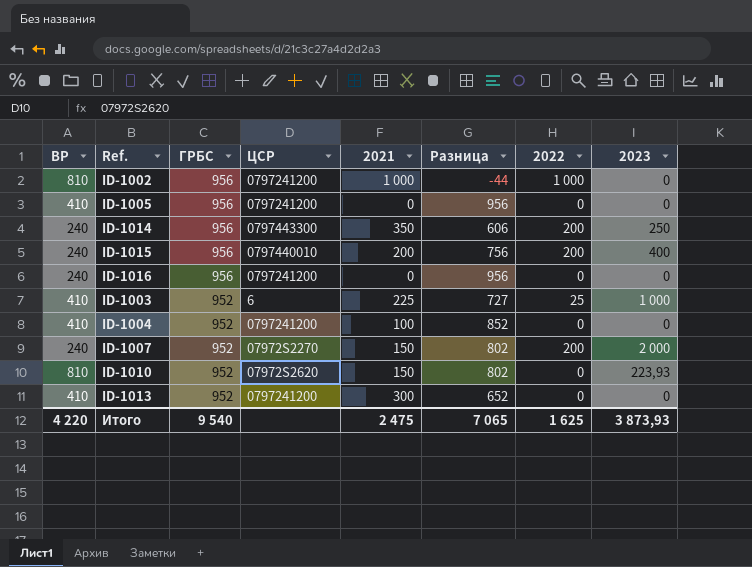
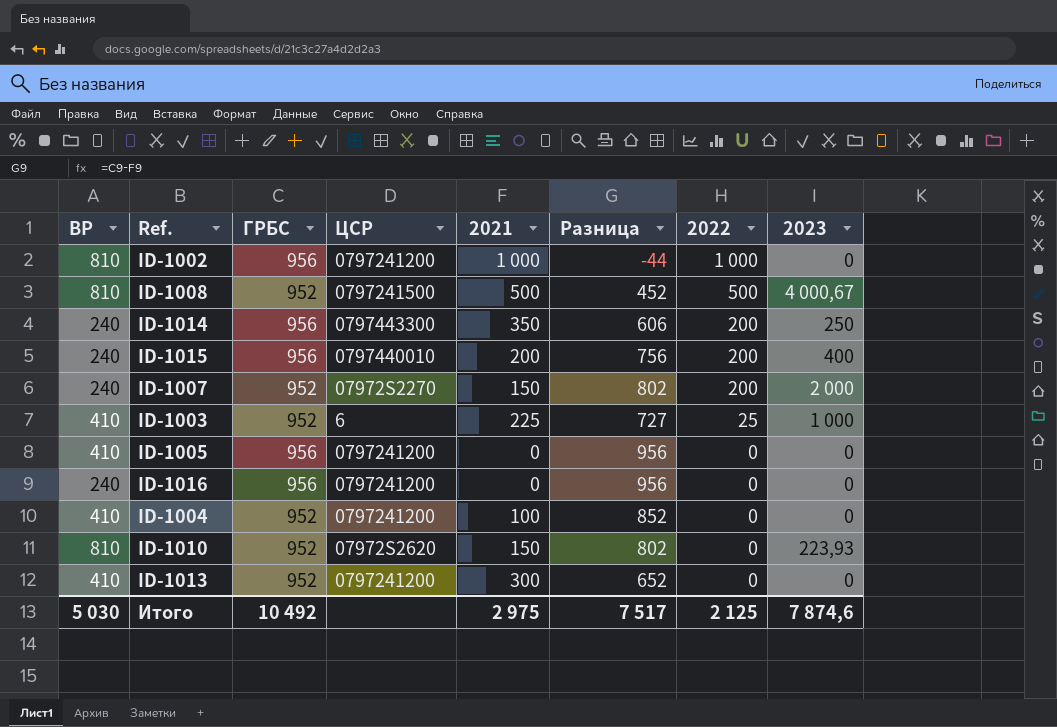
row order: ГРБС descending -> 2022 descending
row ID-1008: none -> 810 | 952 | 0797241500 | 500 | 452 | 500 | 4 000,67
Итого | ВР: 4 220 -> 5 030
Итого | ГРБС: 9 540 -> 10 492
Итого | 2021: 2 475 -> 2 975
Итого | Разница: 7 065 -> 7 517
Итого | 2022: 1 625 -> 2 125
Итого | 2023: 3 873,93 -> 7 874,6

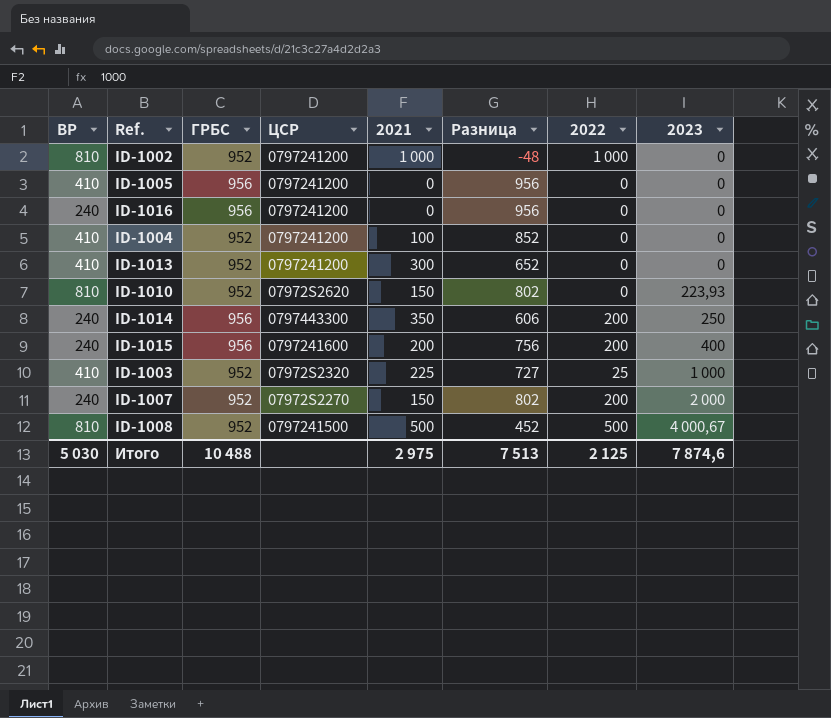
row order: 2022 descending -> 2023 ascending
ID-1002 | ГРБС: 956 -> 952
ID-1002 | Разница: -44 -> -48
ID-1015 | ЦСР: 0797440010 -> 0797241600
ID-1003 | ЦСР: 6 -> 07972S2320
Итого | ГРБС: 10 492 -> 10 488
Итого | Разница: 7 517 -> 7 513

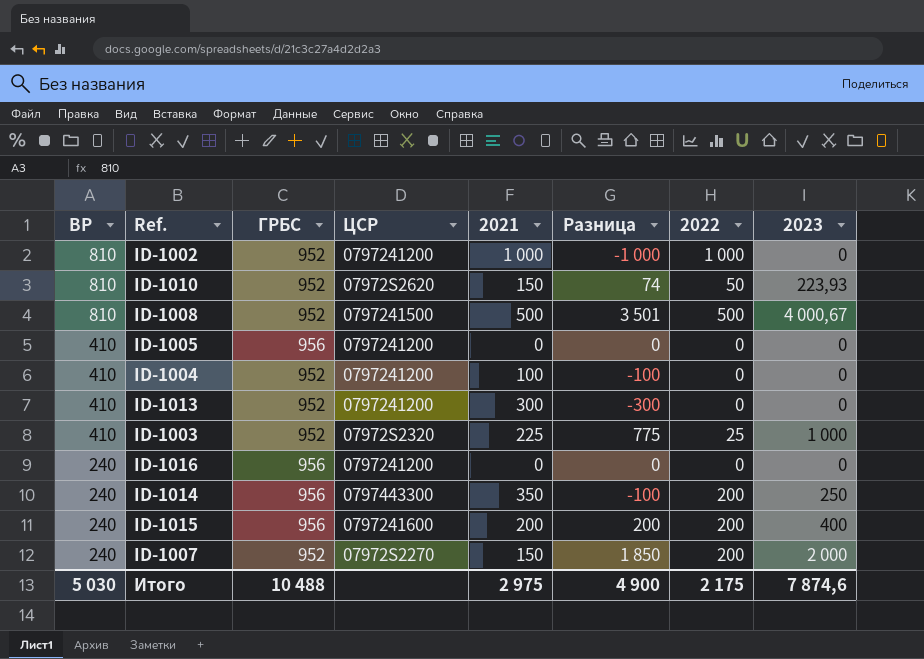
row order: 2023 ascending -> ВР descending
column Разница | formula: [ГРБС] - [2021] -> [2023] - [2021]
ID-1010 | 2022: 0 -> 50
Итого | Разница: 7 513 -> 4 900
Итого | 2022: 2 125 -> 2 175

